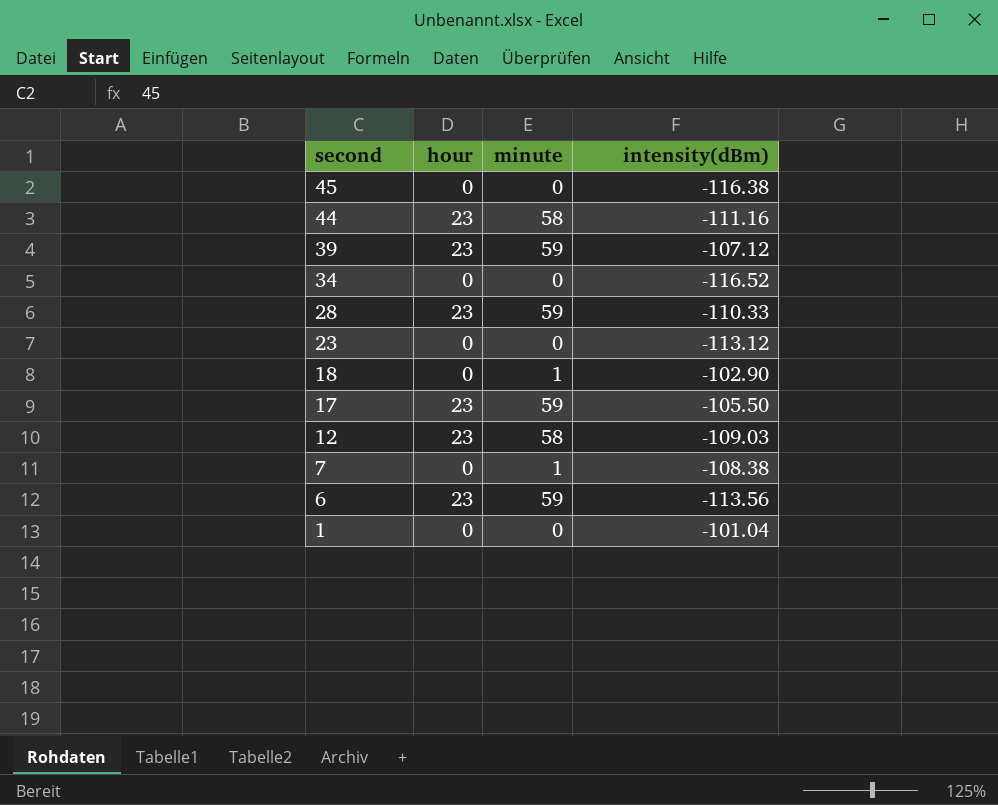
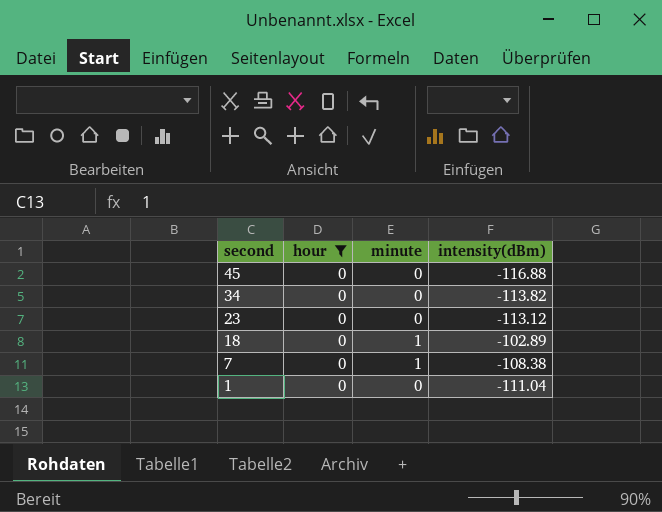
filter: none -> hour = 0
45 | intensity(dBm): -116.38 -> -116.88
34 | intensity(dBm): -116.52 -> -113.82
18 | intensity(dBm): -102.90 -> -102.89
1 | intensity(dBm): -101.04 -> -111.04

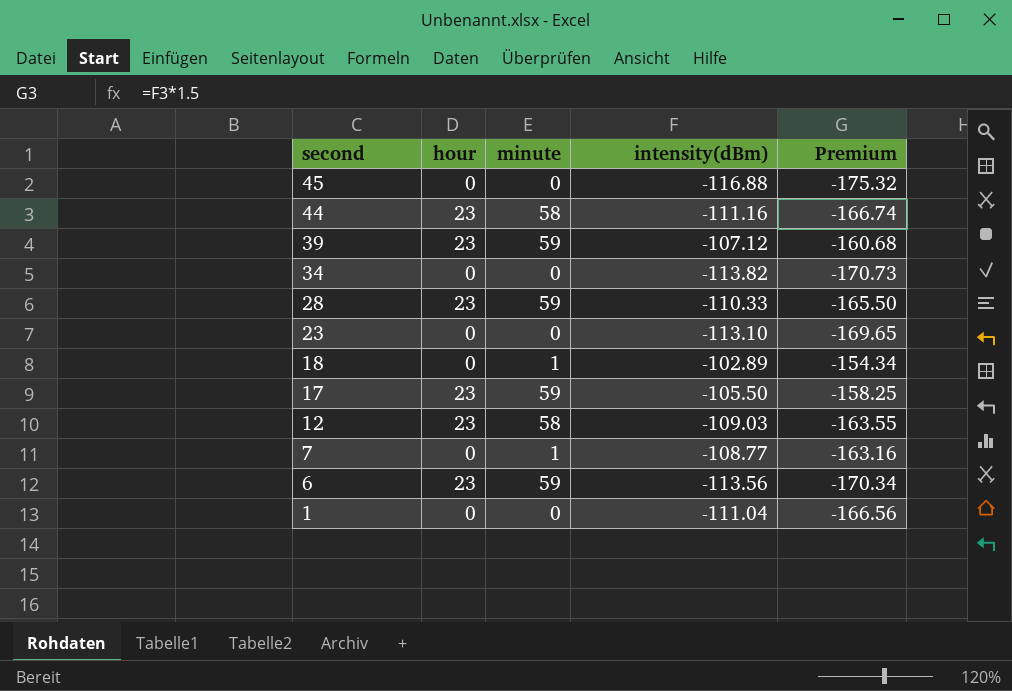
filter: hour = 0 -> none
column Premium | formula: none -> [intensity(dBm)] * 1.5
23 | intensity(dBm): -113.12 -> -113.10
7 | intensity(dBm): -108.38 -> -108.77

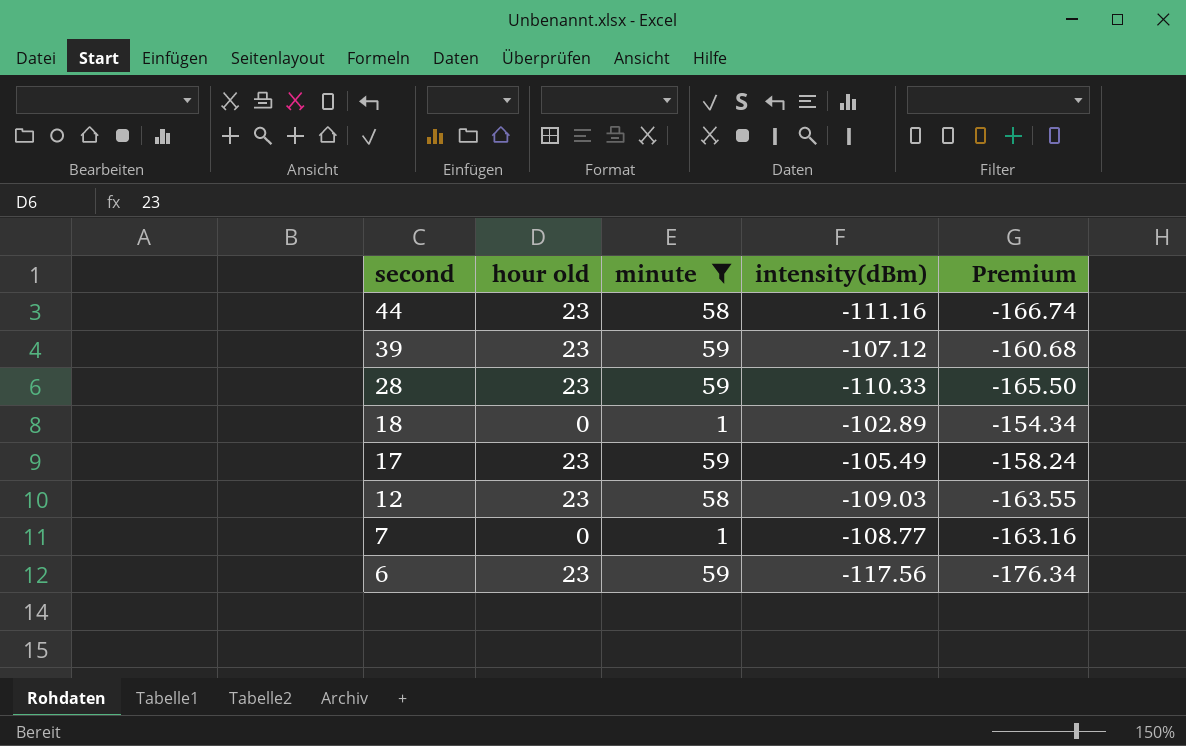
filter: none -> minute != 0
column name: hour -> hour old
17 | intensity(dBm): -105.50 -> -105.49
17 | Premium: -158.25 -> -158.24
6 | intensity(dBm): -113.56 -> -117.56
6 | Premium: -170.34 -> -176.34

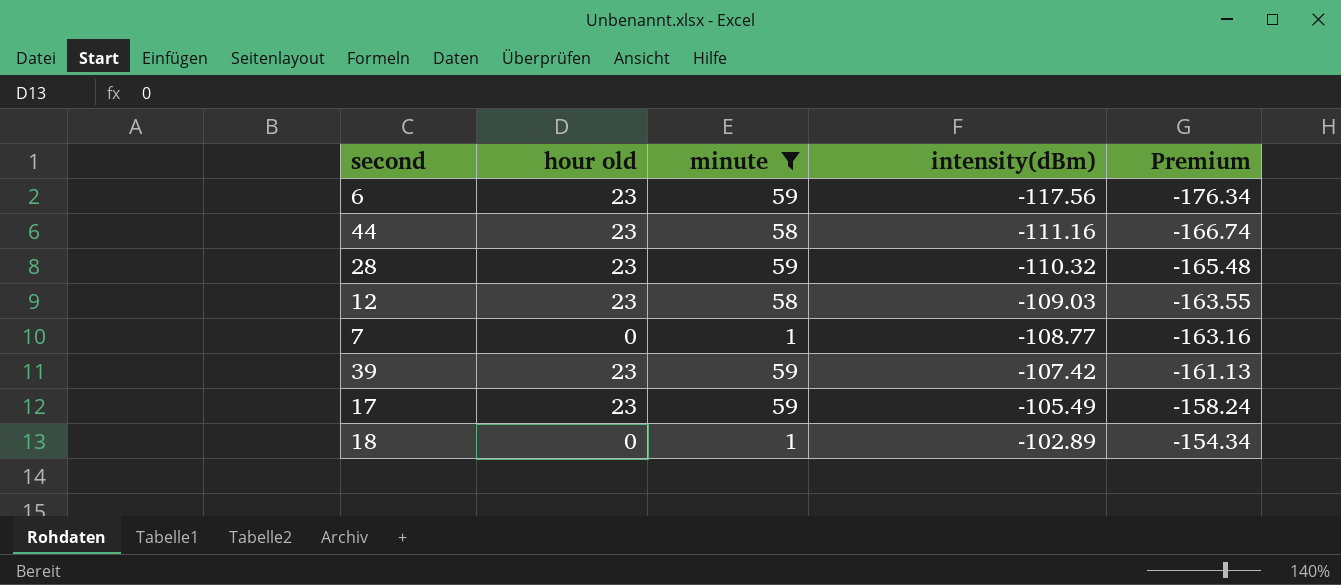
row order: second descending -> intensity(dBm) ascending
28 | intensity(dBm): -110.33 -> -110.32
28 | Premium: -165.50 -> -165.48
39 | intensity(dBm): -107.12 -> -107.42
39 | Premium: -160.68 -> -161.13

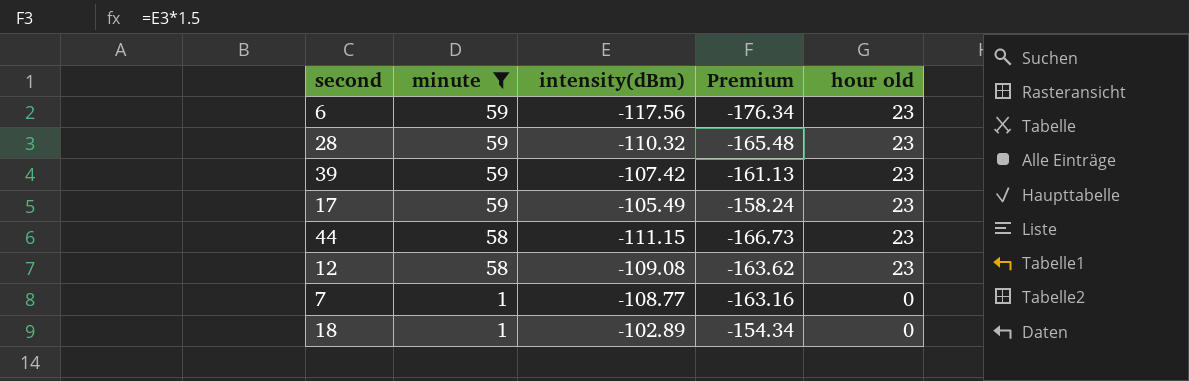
row order: intensity(dBm) ascending -> minute descending
column hour old | position: 2 -> 5
44 | intensity(dBm): -111.16 -> -111.15
44 | Premium: -166.74 -> -166.73
12 | intensity(dBm): -109.03 -> -109.08
12 | Premium: -163.55 -> -163.62

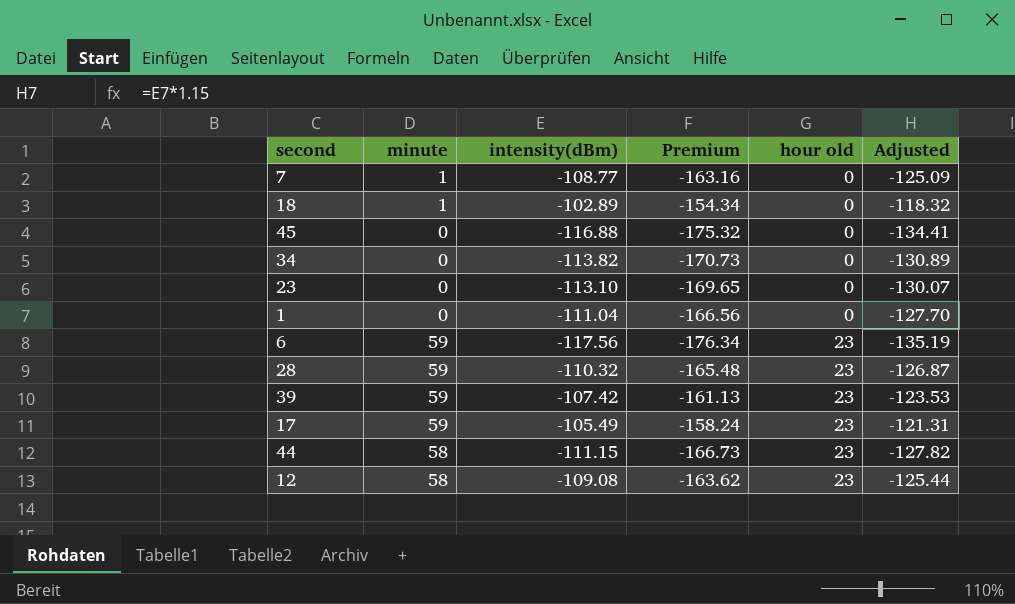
filter: minute != 0 -> none
row order: minute descending -> hour old ascending
column Adjusted | formula: none -> [intensity(dBm)] * 1.15

